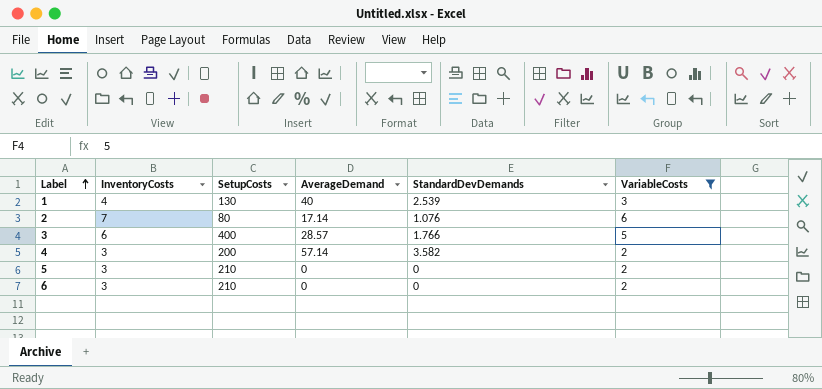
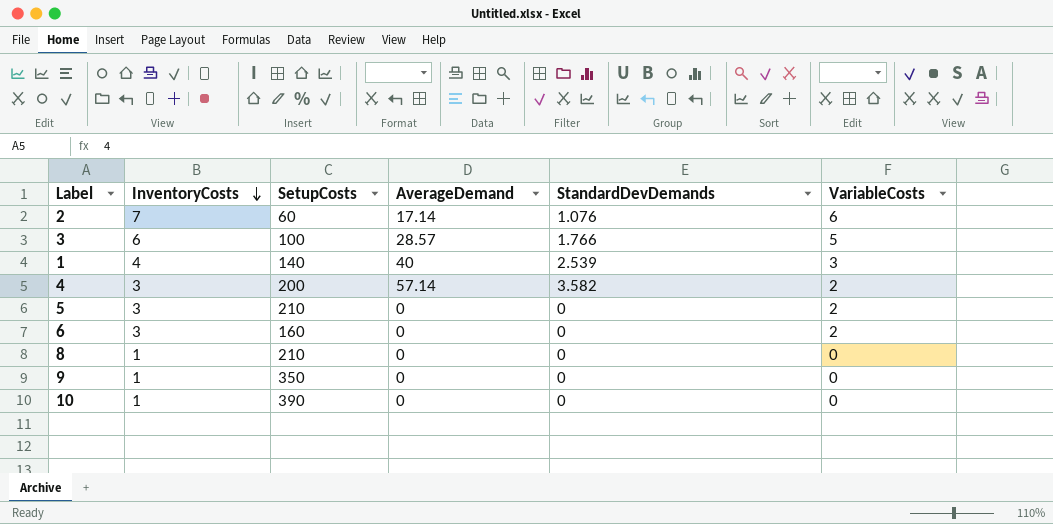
filter: VariableCosts != 0 -> none
row order: Label ascending -> InventoryCosts descending
2 | SetupCosts: 80 -> 60
3 | SetupCosts: 400 -> 100
1 | SetupCosts: 130 -> 140
6 | SetupCosts: 210 -> 160

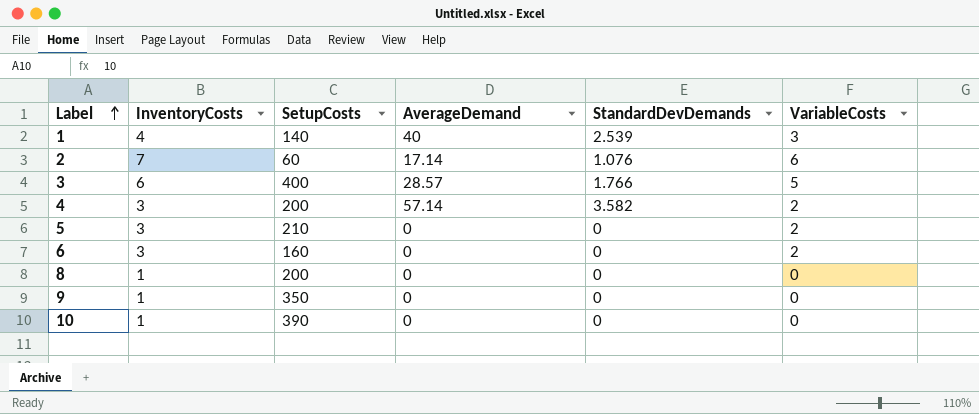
row order: InventoryCosts descending -> Label ascending
3 | SetupCosts: 100 -> 400
8 | SetupCosts: 210 -> 200

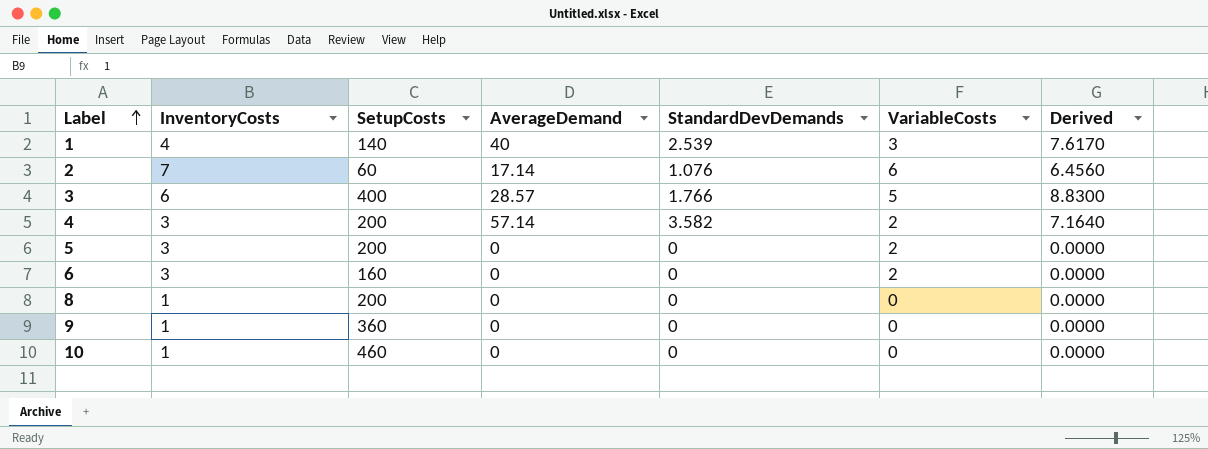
column Derived | formula: none -> [StandardDevDemands] * [VariableCosts]
5 | SetupCosts: 210 -> 200
9 | SetupCosts: 350 -> 360
10 | SetupCosts: 390 -> 460

